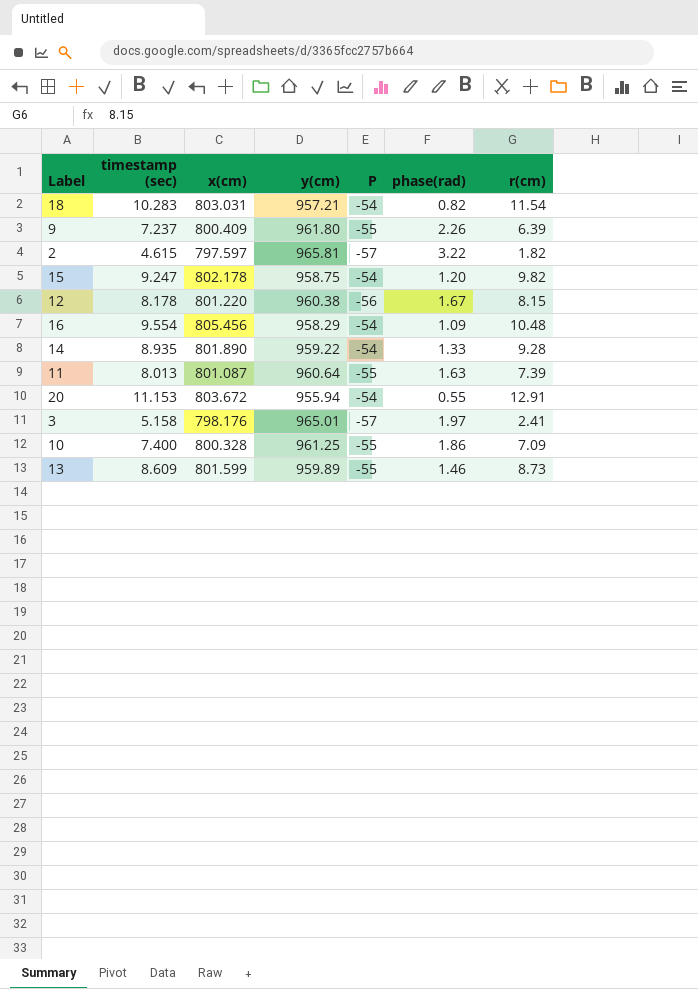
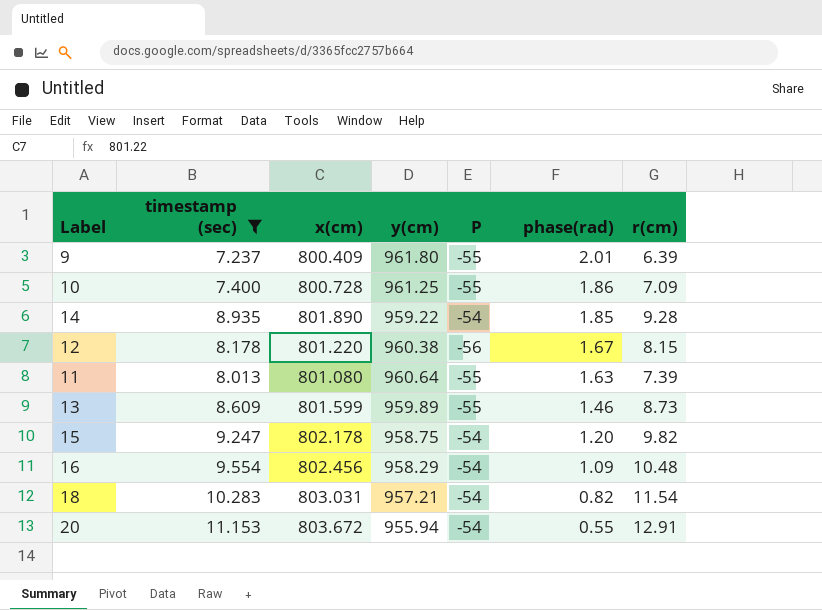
filter: none -> timestamp (sec) >= 7.237
row order: none -> phase(rad) descending
9 | phase(rad): 2.26 -> 2.01
10 | x(cm): 800.328 -> 800.728
14 | phase(rad): 1.33 -> 1.85
11 | x(cm): 801.087 -> 801.080
16 | x(cm): 805.456 -> 802.456

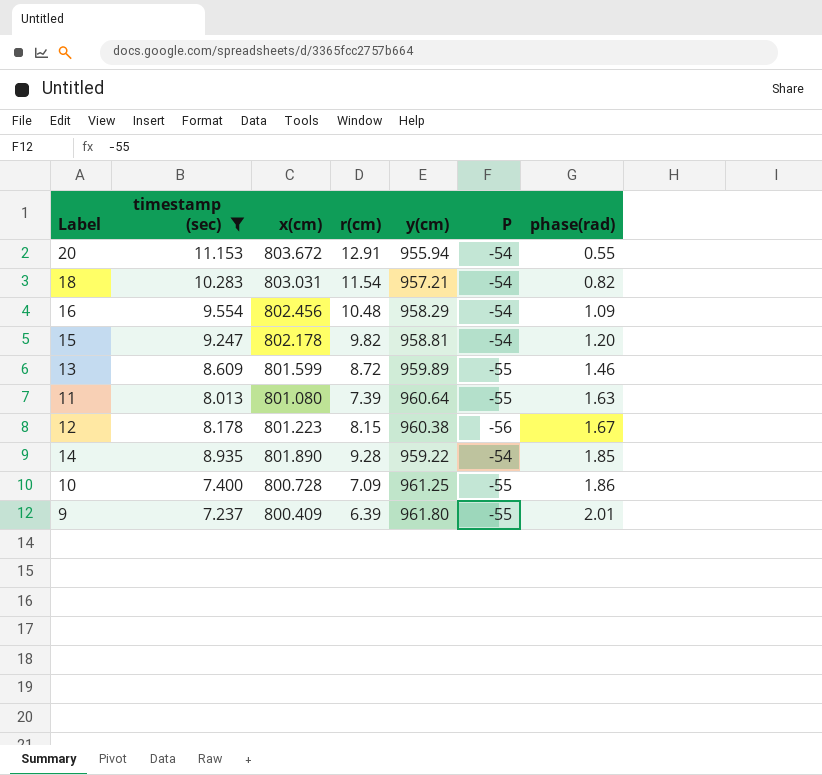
row order: phase(rad) descending -> phase(rad) ascending
column r(cm) | position: 7 -> 4
15 | y(cm): 958.75 -> 958.81
13 | r(cm): 8.73 -> 8.72
12 | x(cm): 801.220 -> 801.223

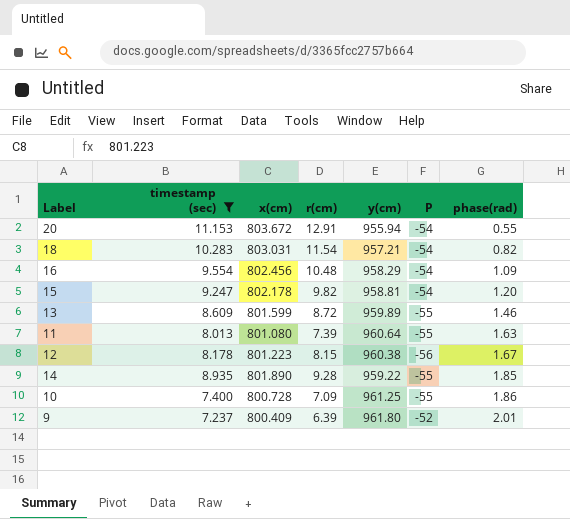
14 | P: -54 -> -55
9 | P: -55 -> -52

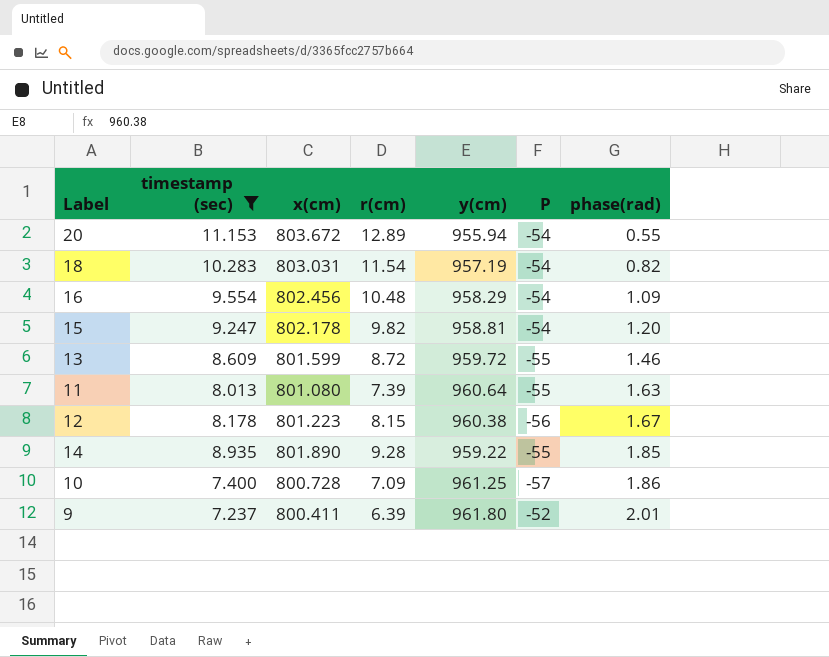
20 | r(cm): 12.91 -> 12.89
18 | y(cm): 957.21 -> 957.19
13 | y(cm): 959.89 -> 959.72
10 | P: -55 -> -57
9 | x(cm): 800.409 -> 800.411

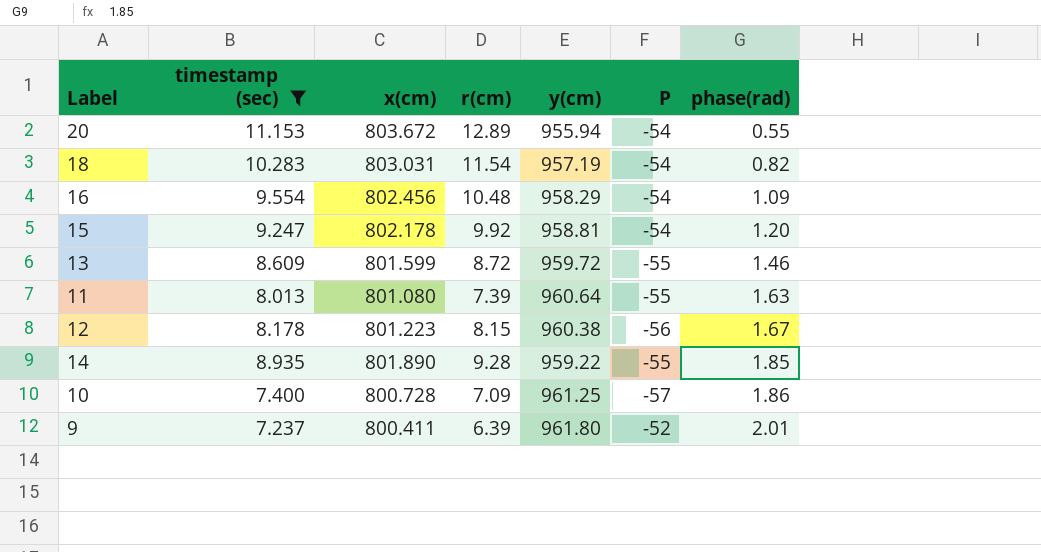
15 | r(cm): 9.82 -> 9.92

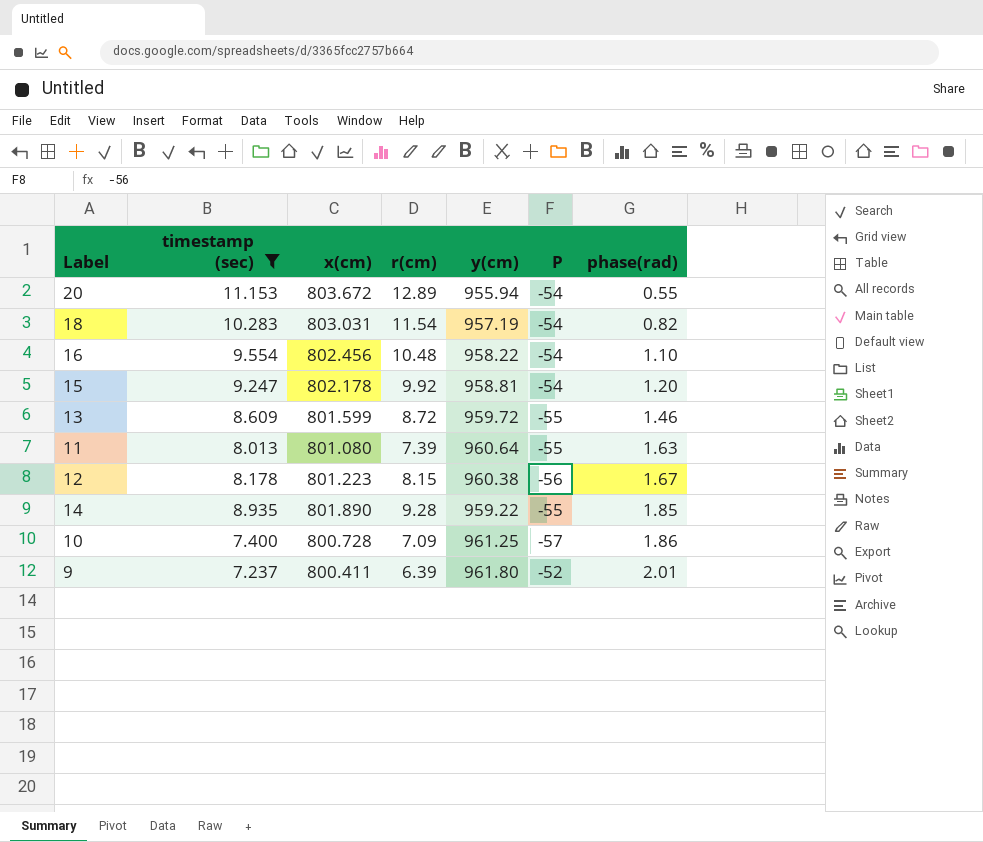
16 | y(cm): 958.29 -> 958.22
16 | phase(rad): 1.09 -> 1.10

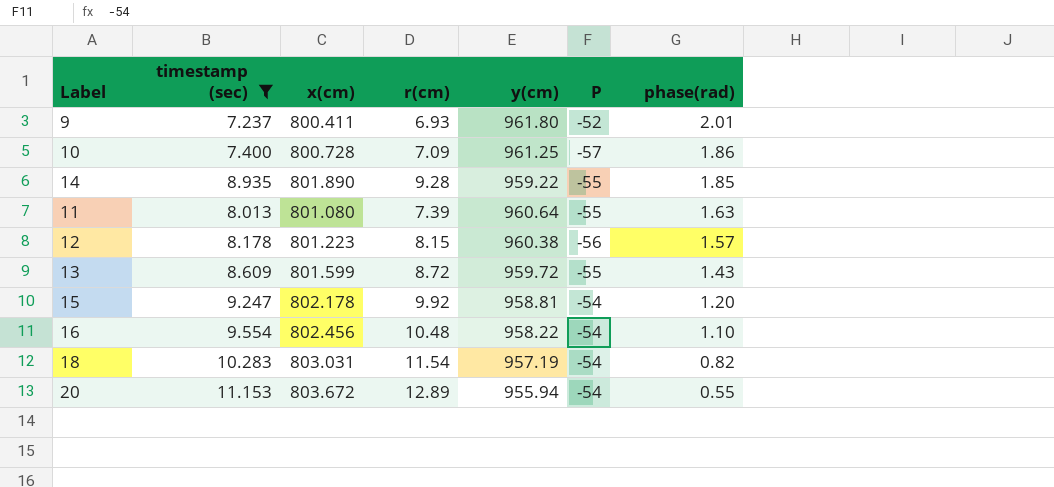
row order: phase(rad) ascending -> phase(rad) descending
9 | r(cm): 6.39 -> 6.93
12 | phase(rad): 1.67 -> 1.57
13 | phase(rad): 1.46 -> 1.43

